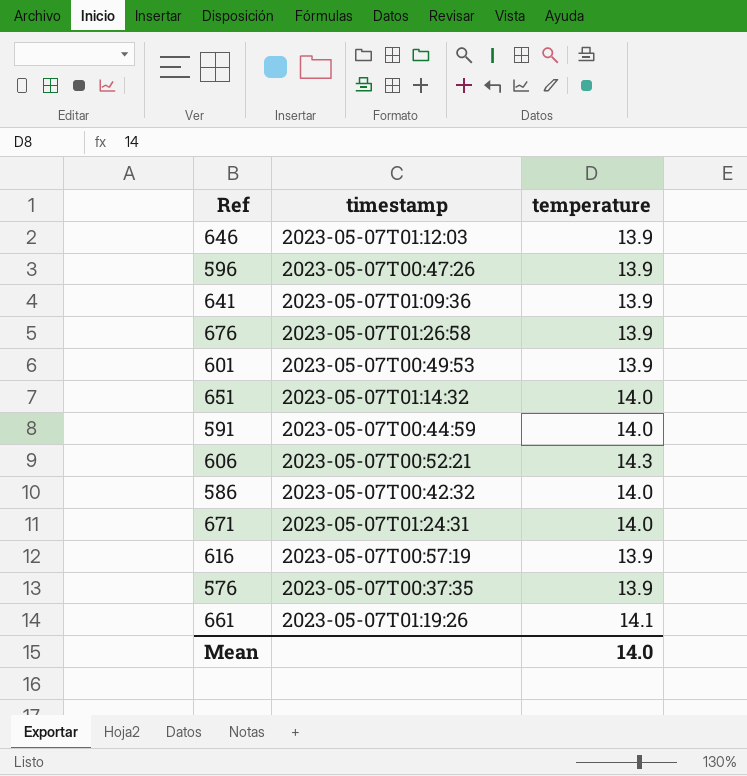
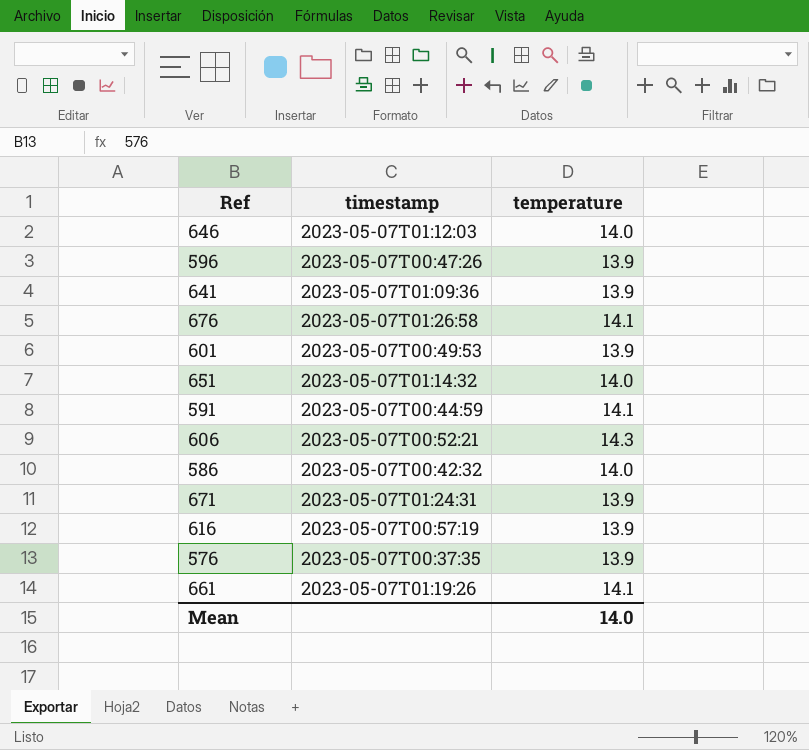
646 | temperature: 13.9 -> 14.0
676 | temperature: 13.9 -> 14.1
591 | temperature: 14.0 -> 14.1
671 | temperature: 14.0 -> 13.9

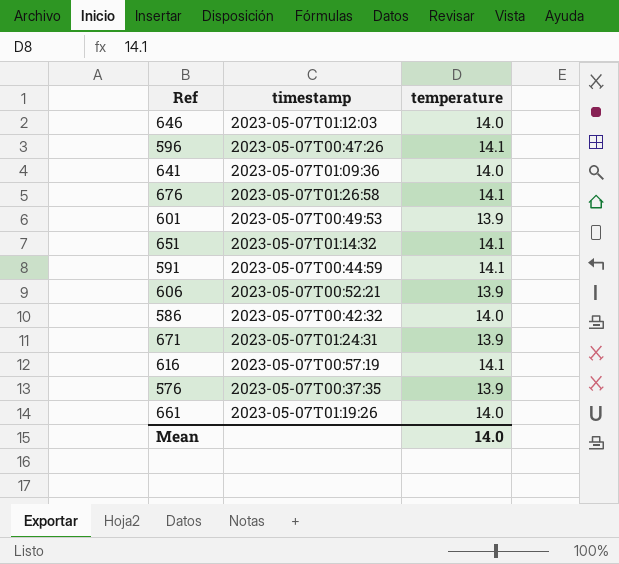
596 | temperature: 13.9 -> 14.1
641 | temperature: 13.9 -> 14.0
651 | temperature: 14.0 -> 14.1
606 | temperature: 14.3 -> 13.9
616 | temperature: 13.9 -> 14.1
661 | temperature: 14.1 -> 14.0

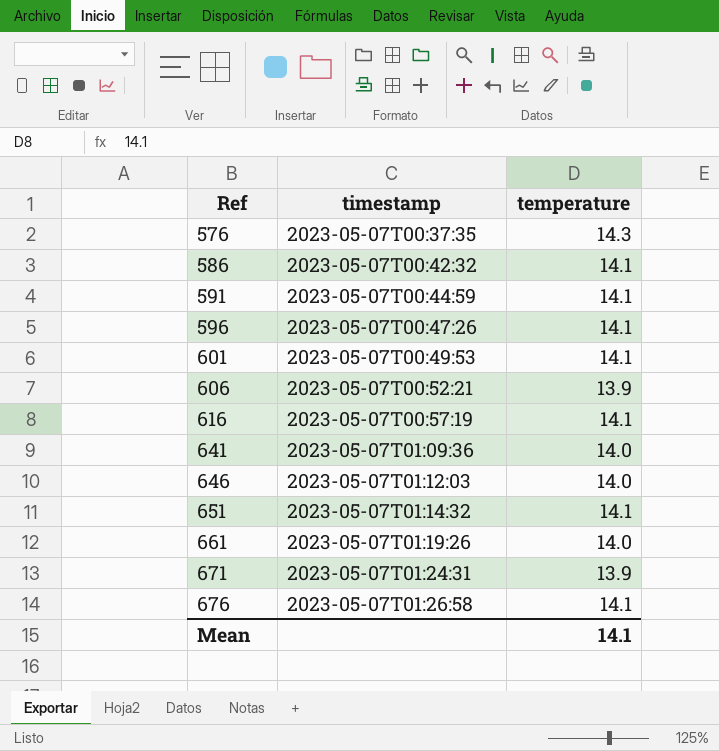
row order: none -> Ref ascending
576 | temperature: 13.9 -> 14.3
586 | temperature: 14.0 -> 14.1
601 | temperature: 13.9 -> 14.1
Mean | temperature: 14.0 -> 14.1

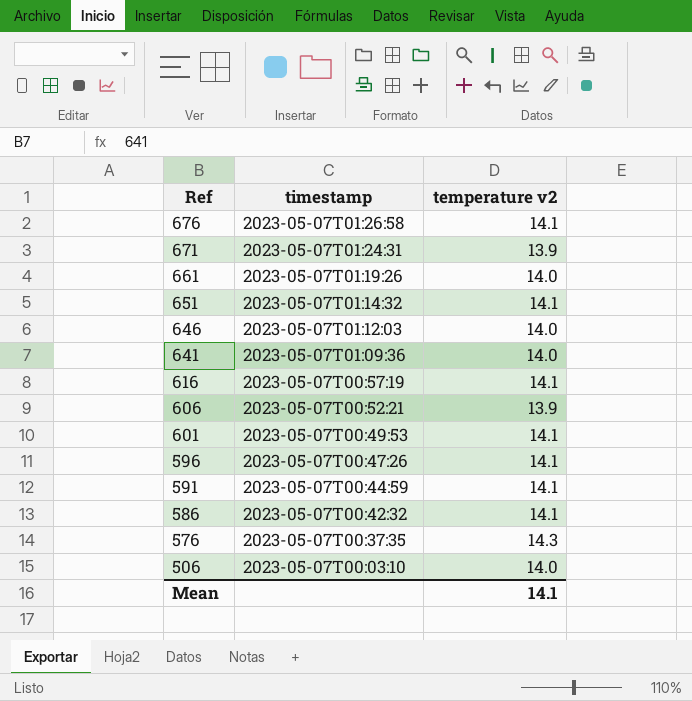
row order: Ref ascending -> Ref descending
column name: temperature -> temperature v2
row 506: none -> 2023-05-07T00:03:10 | 14.0

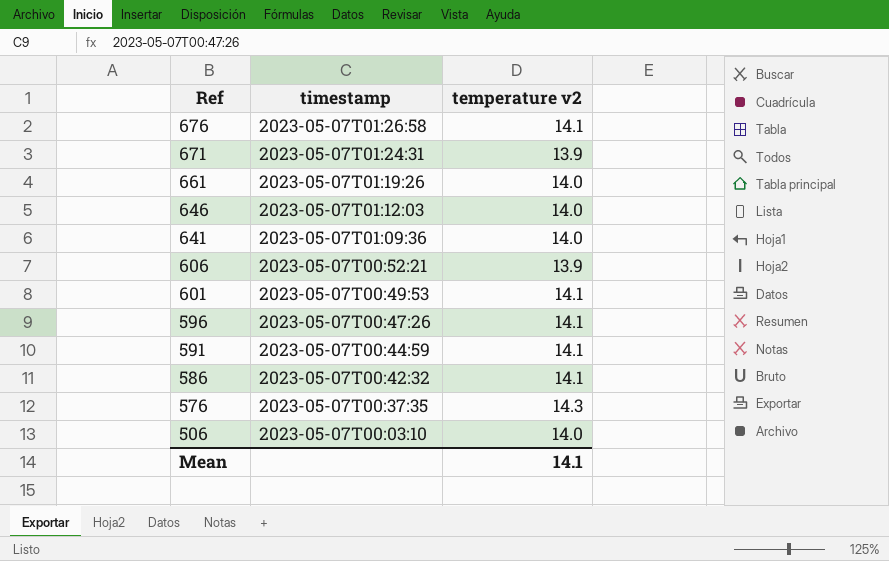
row 651: 2023-05-07T01:14:32 | 14.1 -> none
row 616: 2023-05-07T00:57:19 | 14.1 -> none

